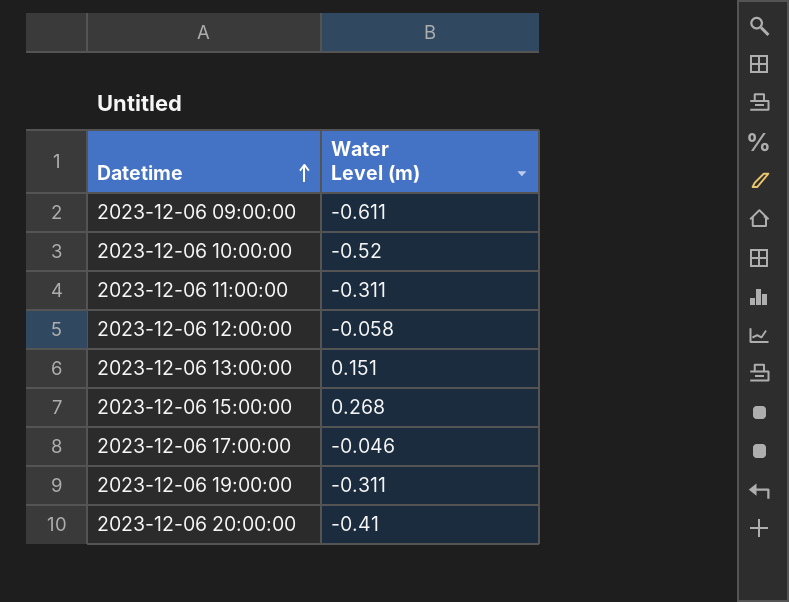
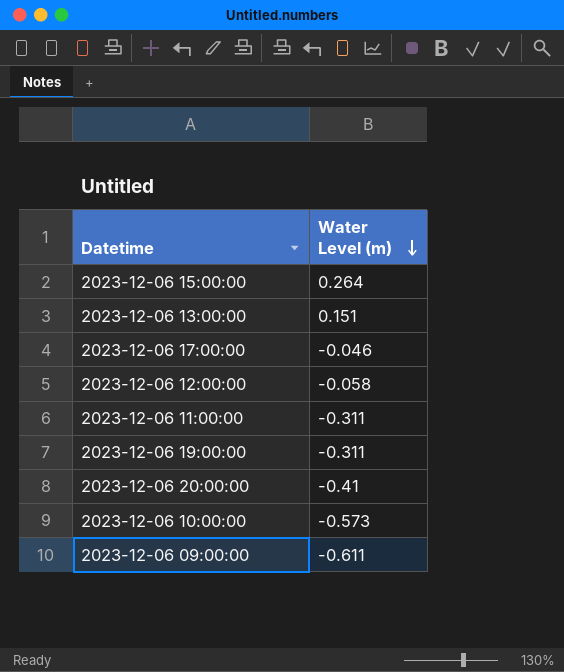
row order: Datetime ascending -> Water Level (m) descending
2023-12-06 15:00:00 | Water Level (m): 0.268 -> 0.264
2023-12-06 10:00:00 | Water Level (m): -0.52 -> -0.573

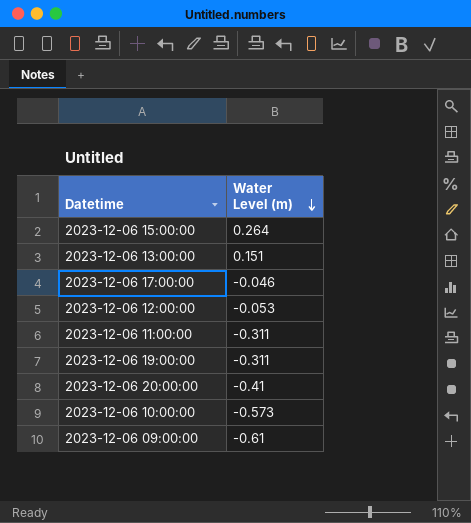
2023-12-06 12:00:00 | Water Level (m): -0.058 -> -0.053
2023-12-06 09:00:00 | Water Level (m): -0.611 -> -0.61

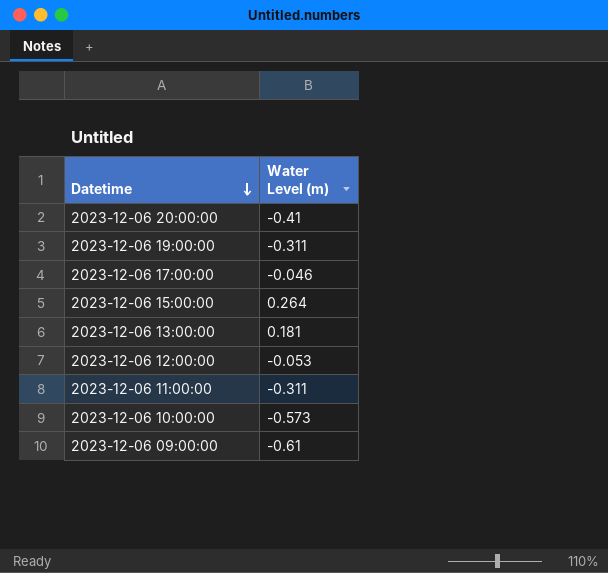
row order: Water Level (m) descending -> Datetime descending
2023-12-06 13:00:00 | Water Level (m): 0.151 -> 0.181

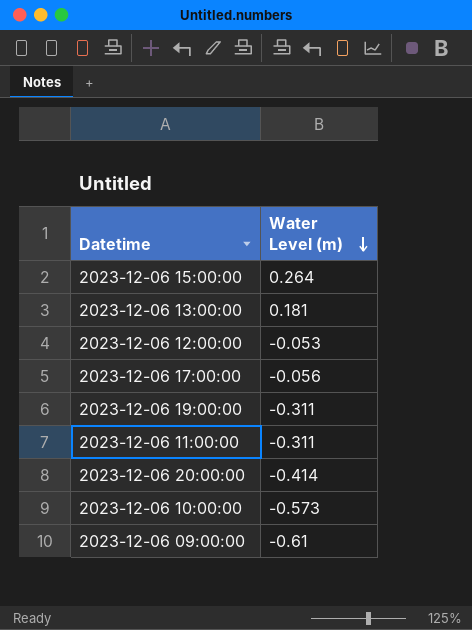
row order: Datetime descending -> Water Level (m) descending
2023-12-06 17:00:00 | Water Level (m): -0.046 -> -0.056
2023-12-06 20:00:00 | Water Level (m): -0.41 -> -0.414

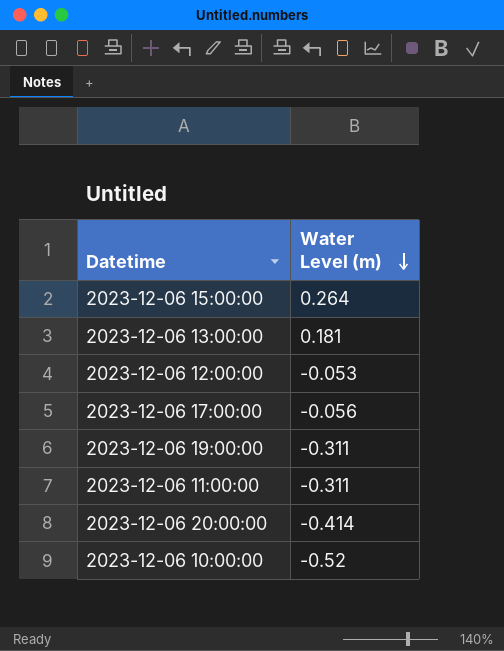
row 2023-12-06 09:00:00: -0.61 -> none
2023-12-06 10:00:00 | Water Level (m): -0.573 -> -0.52

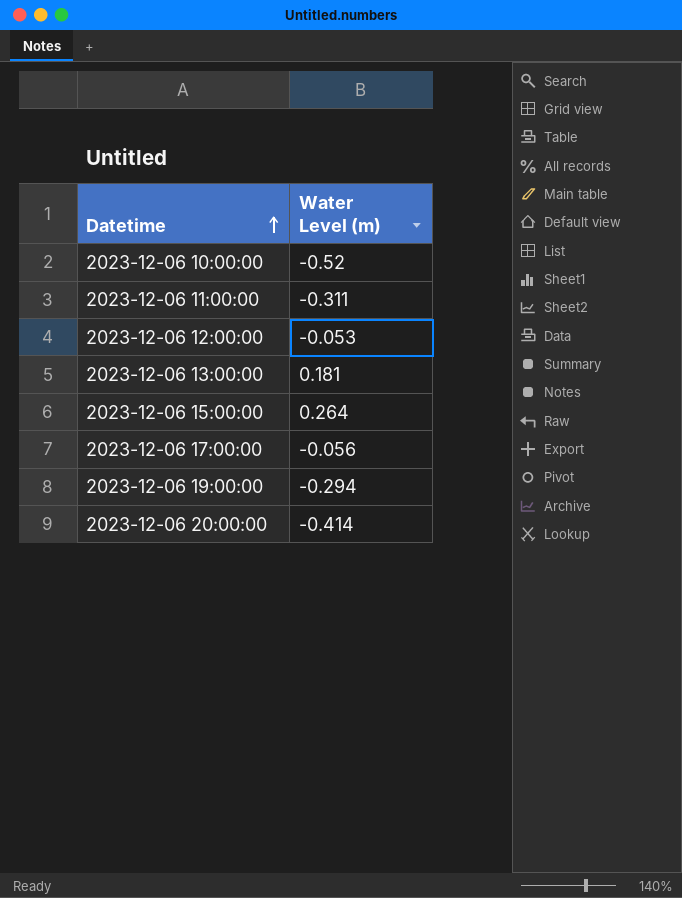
row order: Water Level (m) descending -> Datetime ascending
2023-12-06 19:00:00 | Water Level (m): -0.311 -> -0.294

